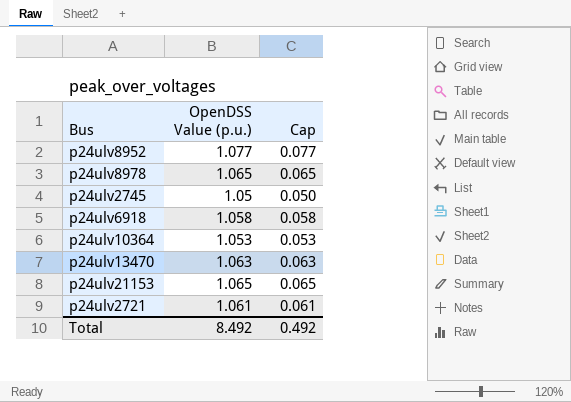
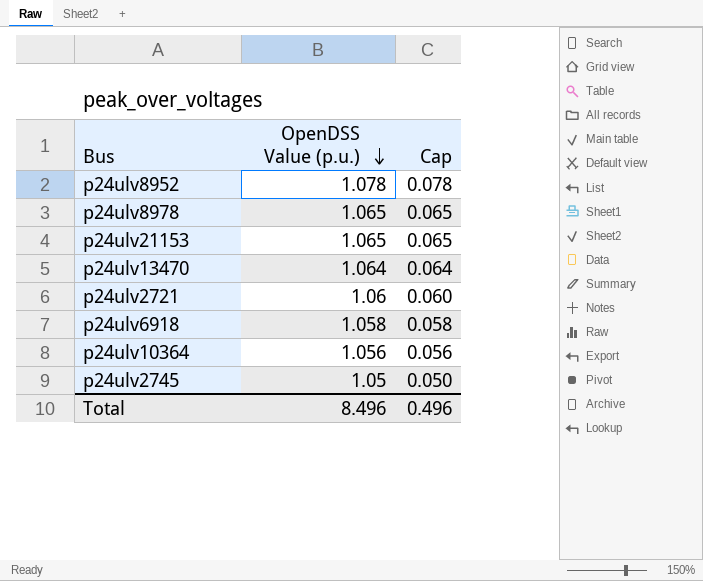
row order: none -> OpenDSS Value (p.u.) descending
p24ulv8952 | OpenDSS Value (p.u.): 1.077 -> 1.078
p24ulv8952 | Cap: 0.077 -> 0.078
p24ulv13470 | OpenDSS Value (p.u.): 1.063 -> 1.064
p24ulv13470 | Cap: 0.063 -> 0.064
p24ulv2721 | OpenDSS Value (p.u.): 1.061 -> 1.06
p24ulv2721 | Cap: 0.061 -> 0.060
p24ulv10364 | OpenDSS Value (p.u.): 1.053 -> 1.056
p24ulv10364 | Cap: 0.053 -> 0.056
Total | OpenDSS Value (p.u.): 8.492 -> 8.496
Total | Cap: 0.492 -> 0.496

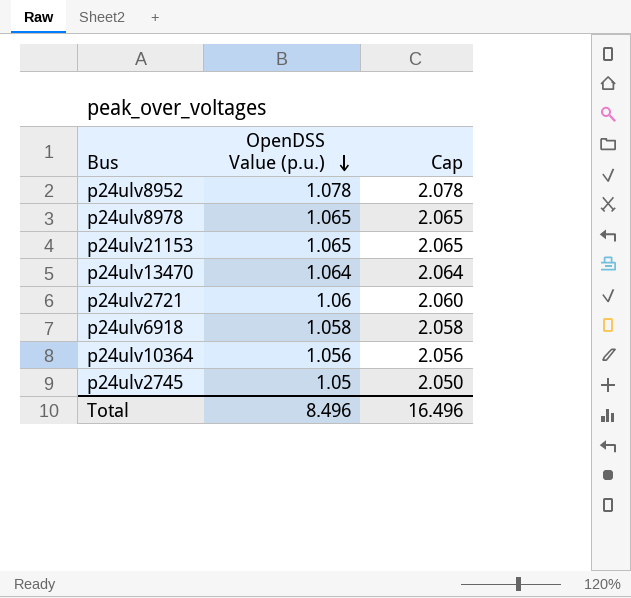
column Cap | formula: [OpenDSS Value (p.u.)] - 1 -> [OpenDSS Value (p.u.)] + 1
Total | Cap: 0.496 -> 16.496

